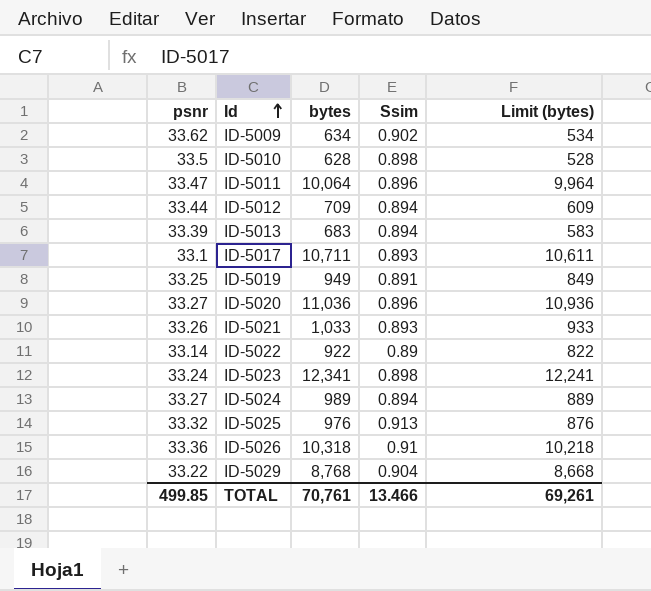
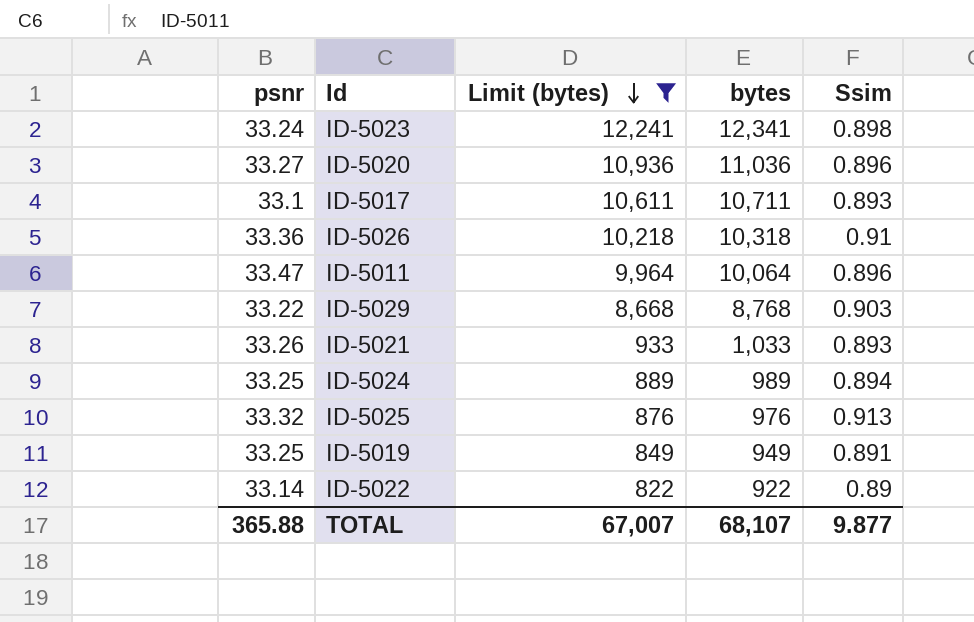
filter: none -> Limit (bytes) >= 822
row order: Id ascending -> Limit (bytes) descending
column Limit (bytes) | position: 5 -> 3
ID-5029 | Ssim: 0.904 -> 0.903
ID-5024 | psnr: 33.27 -> 33.25
TOTAL | psnr: 499.85 -> 365.88
TOTAL | Limit (bytes): 69,261 -> 67,007
TOTAL | bytes: 70,761 -> 68,107
TOTAL | Ssim: 13.466 -> 9.877

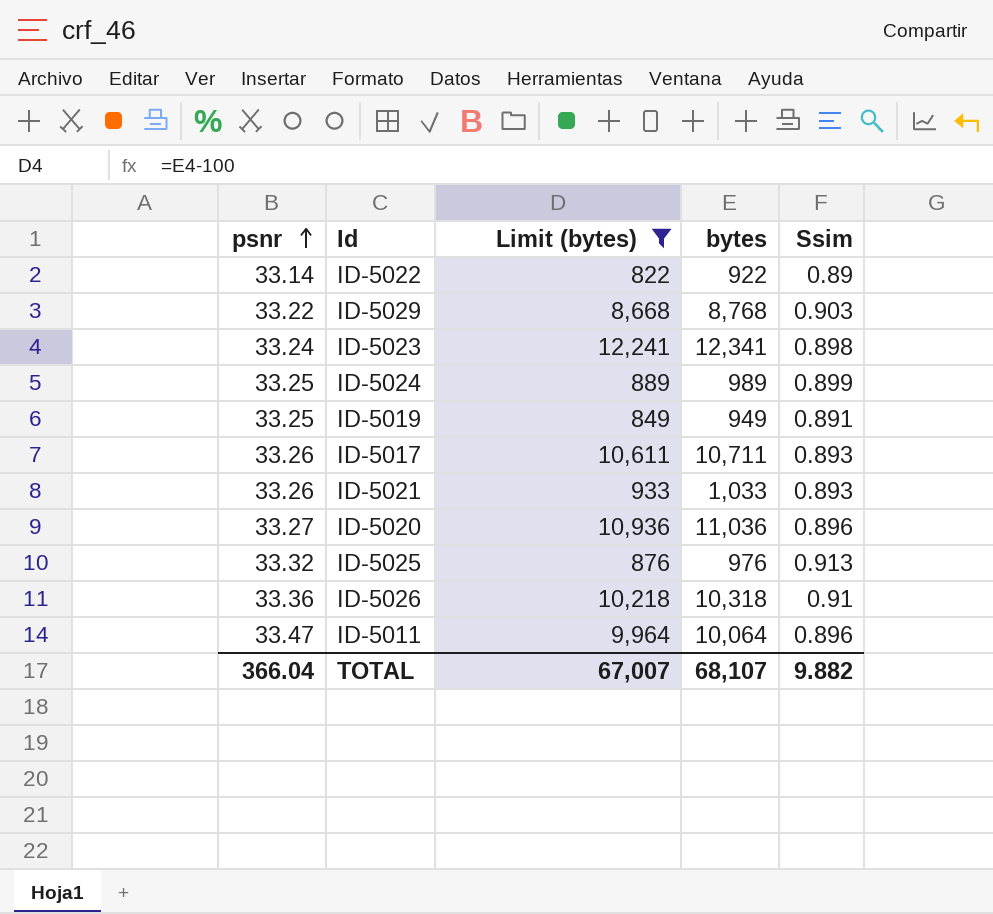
row order: Limit (bytes) descending -> psnr ascending
ID-5024 | Ssim: 0.894 -> 0.899
ID-5017 | psnr: 33.1 -> 33.26
TOTAL | psnr: 365.88 -> 366.04
TOTAL | Ssim: 9.877 -> 9.882

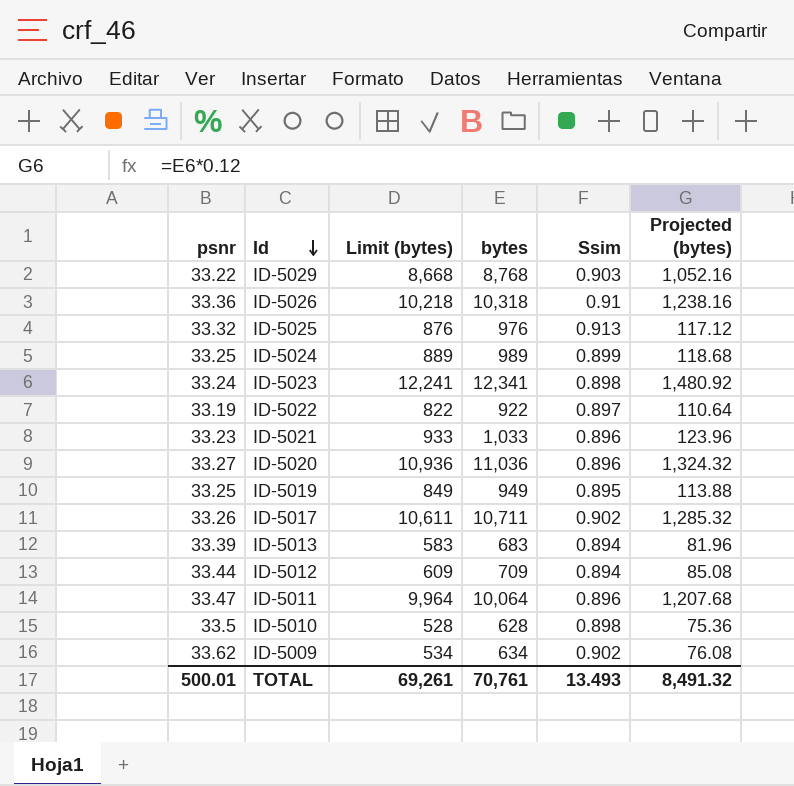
filter: Limit (bytes) >= 822 -> none
row order: psnr ascending -> Id descending
column Projected (bytes) | formula: none -> [bytes] * 0.12
ID-5022 | psnr: 33.14 -> 33.19
ID-5022 | Ssim: 0.89 -> 0.897
ID-5021 | psnr: 33.26 -> 33.23
ID-5021 | Ssim: 0.893 -> 0.896
ID-5019 | Ssim: 0.891 -> 0.895
ID-5017 | Ssim: 0.893 -> 0.902
TOTAL | psnr: 366.04 -> 500.01
TOTAL | Limit (bytes): 67,007 -> 69,261
TOTAL | bytes: 68,107 -> 70,761
TOTAL | Ssim: 9.882 -> 13.493

